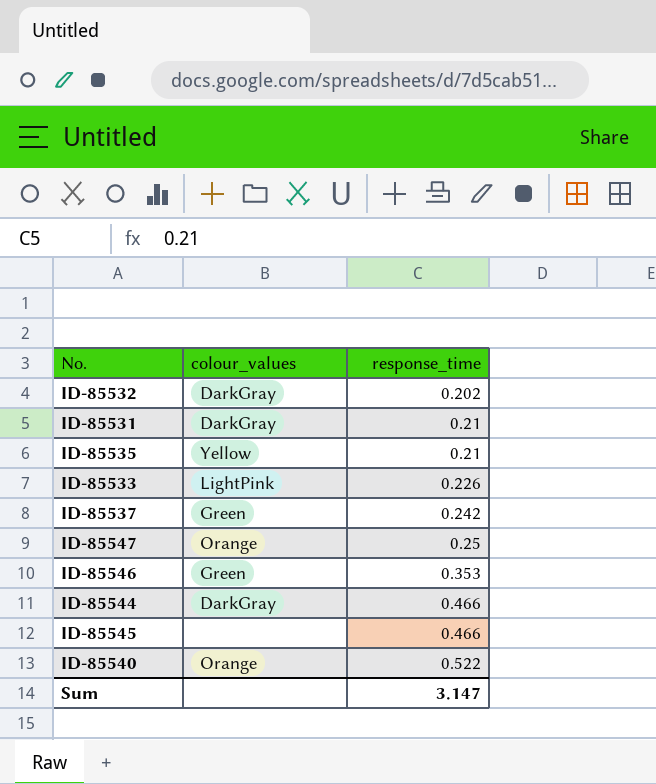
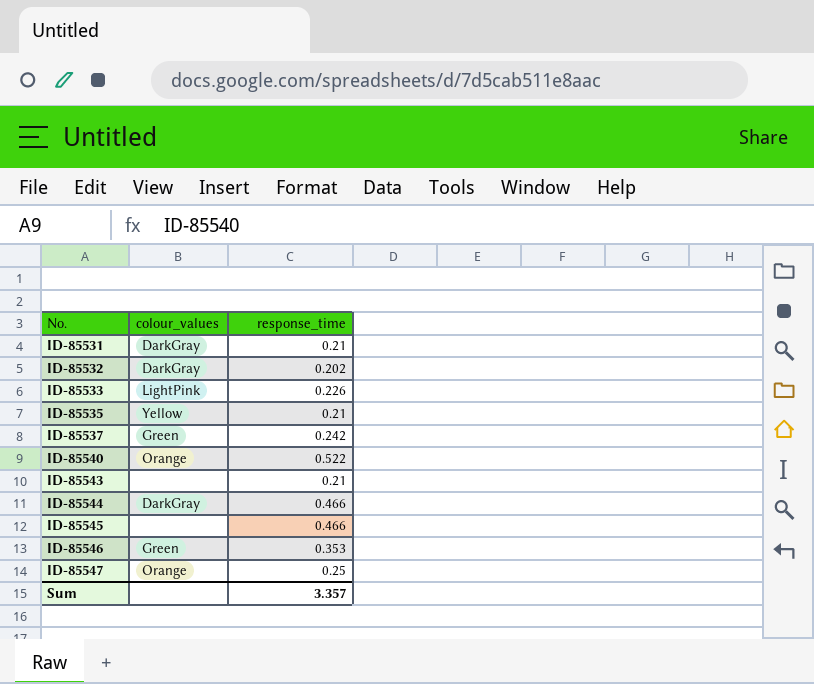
row order: response_time ascending -> No. ascending
row ID-85543: none -> none | 0.21
Sum | response_time: 3.147 -> 3.357

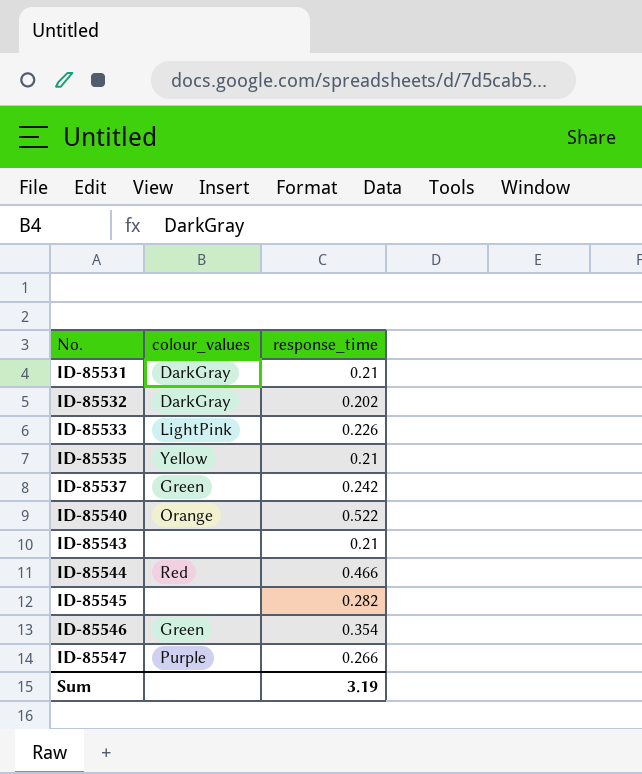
ID-85544 | colour_values: DarkGray -> Red
ID-85545 | response_time: 0.466 -> 0.282
ID-85546 | response_time: 0.353 -> 0.354
ID-85547 | colour_values: Orange -> Purple
ID-85547 | response_time: 0.25 -> 0.266
Sum | response_time: 3.357 -> 3.19

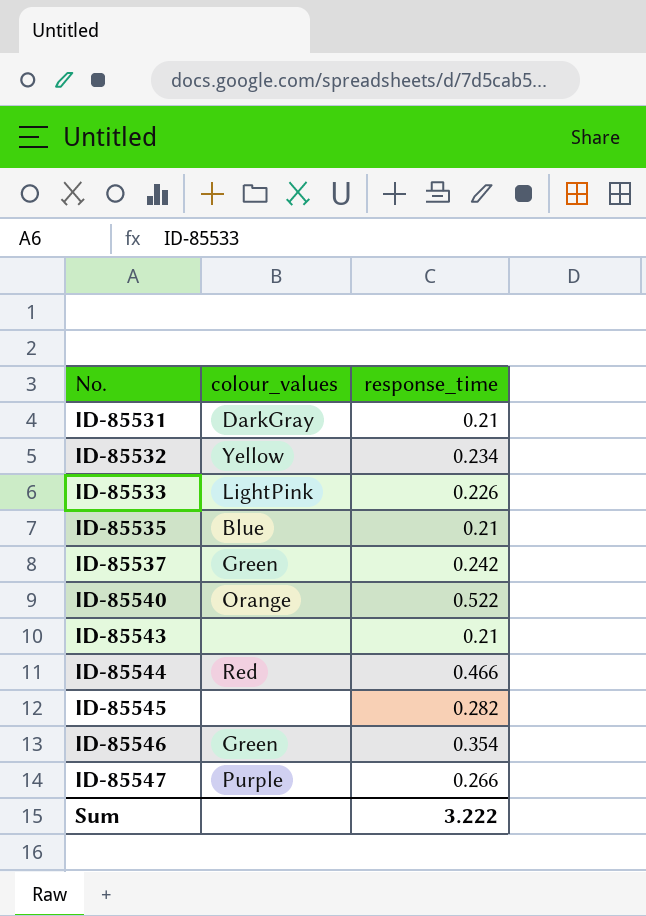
ID-85532 | colour_values: DarkGray -> Yellow
ID-85532 | response_time: 0.202 -> 0.234
ID-85535 | colour_values: Yellow -> Blue
Sum | response_time: 3.19 -> 3.222

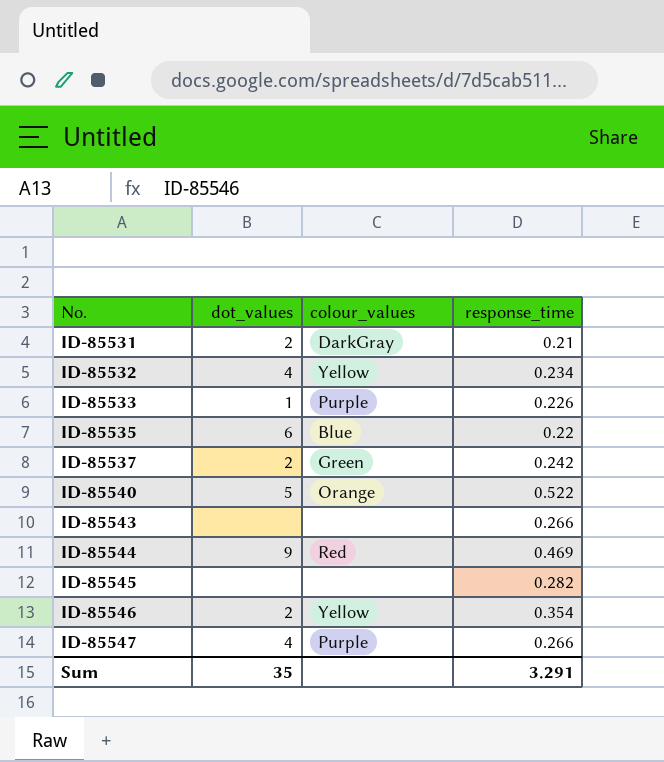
column dot_values | position: none -> 2
ID-85533 | colour_values: LightPink -> Purple
ID-85535 | response_time: 0.21 -> 0.22
ID-85543 | response_time: 0.21 -> 0.266
ID-85544 | response_time: 0.466 -> 0.469
ID-85546 | colour_values: Green -> Yellow
Sum | response_time: 3.222 -> 3.291

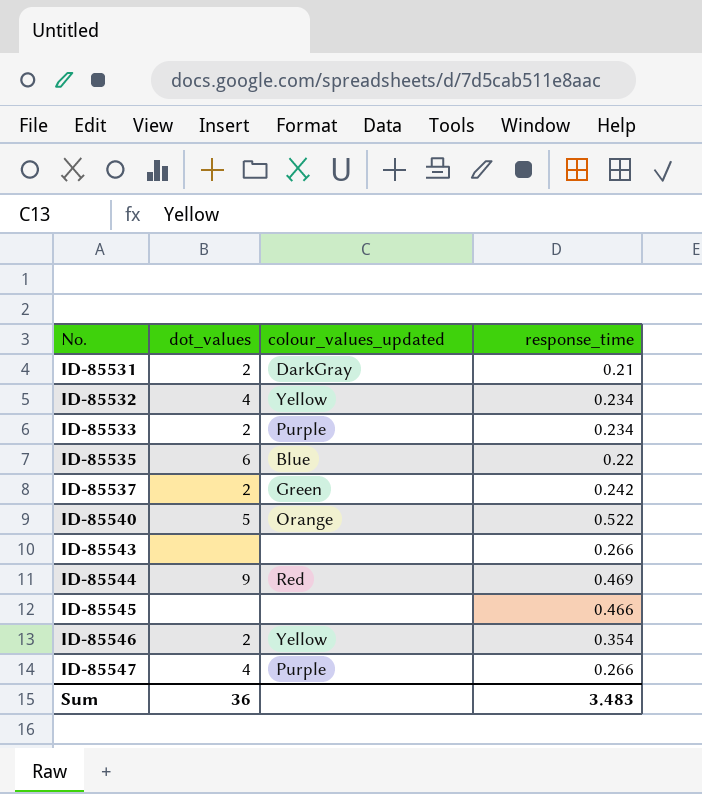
column name: colour_values -> colour_values_updated
ID-85533 | dot_values: 1 -> 2
ID-85533 | response_time: 0.226 -> 0.234
ID-85545 | response_time: 0.282 -> 0.466
Sum | dot_values: 35 -> 36
Sum | response_time: 3.291 -> 3.483

